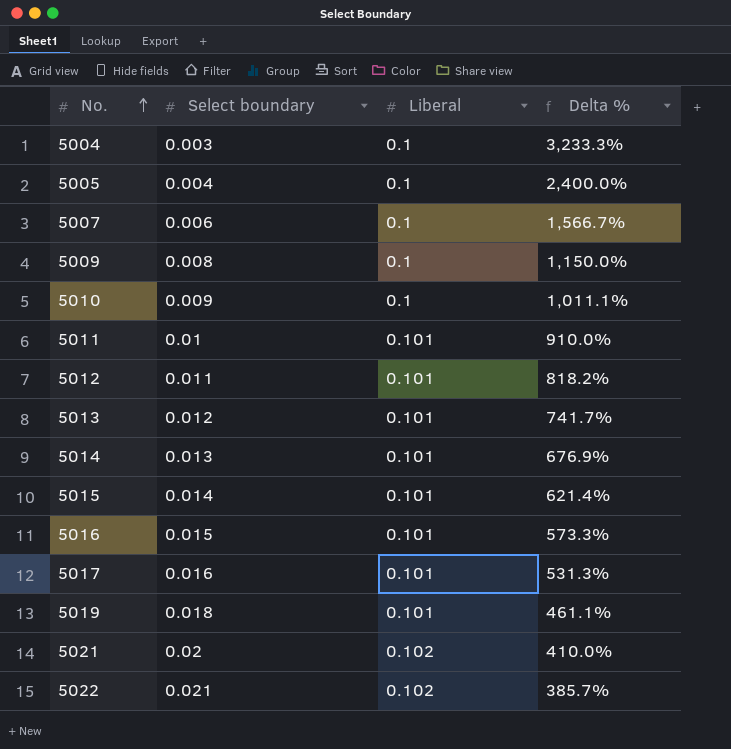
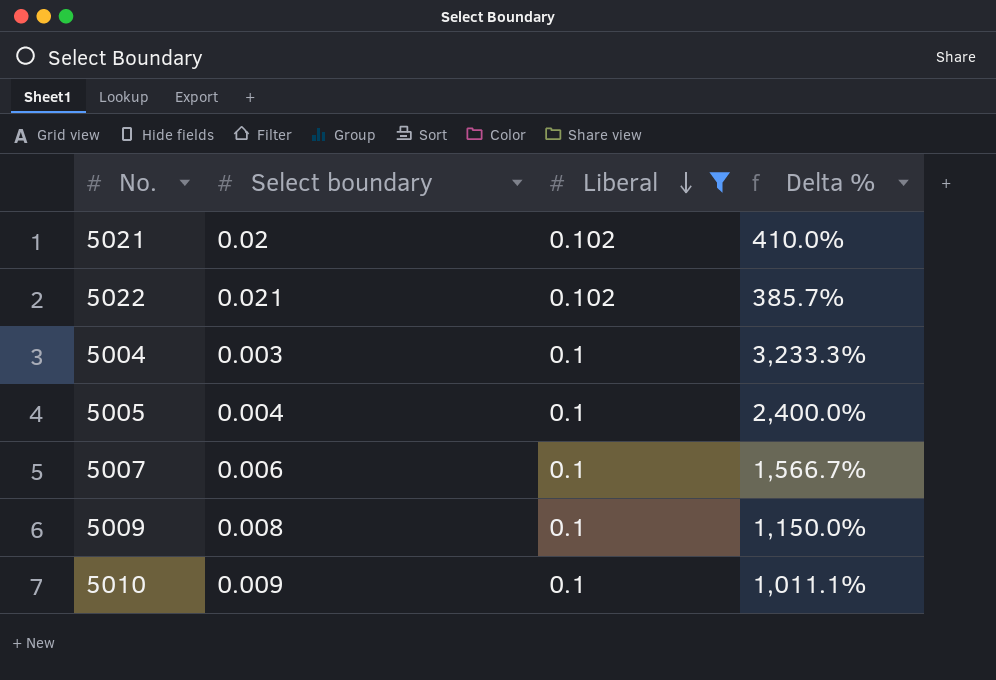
filter: none -> Liberal != 0.101
row order: No. ascending -> Liberal descending

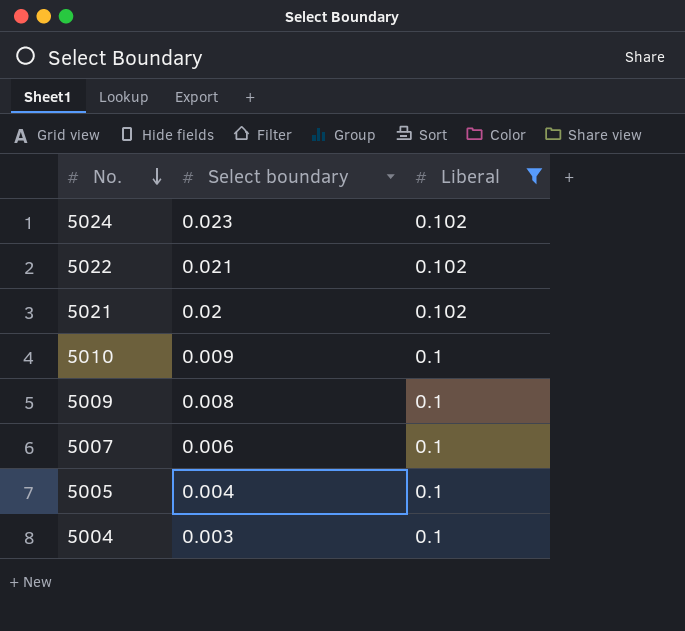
row order: Liberal descending -> No. descending
column Delta % | formula: ([Liberal] - [Select boundary]) / [Select boundary] -> none
row 5024: none -> 0.023 | 0.102

